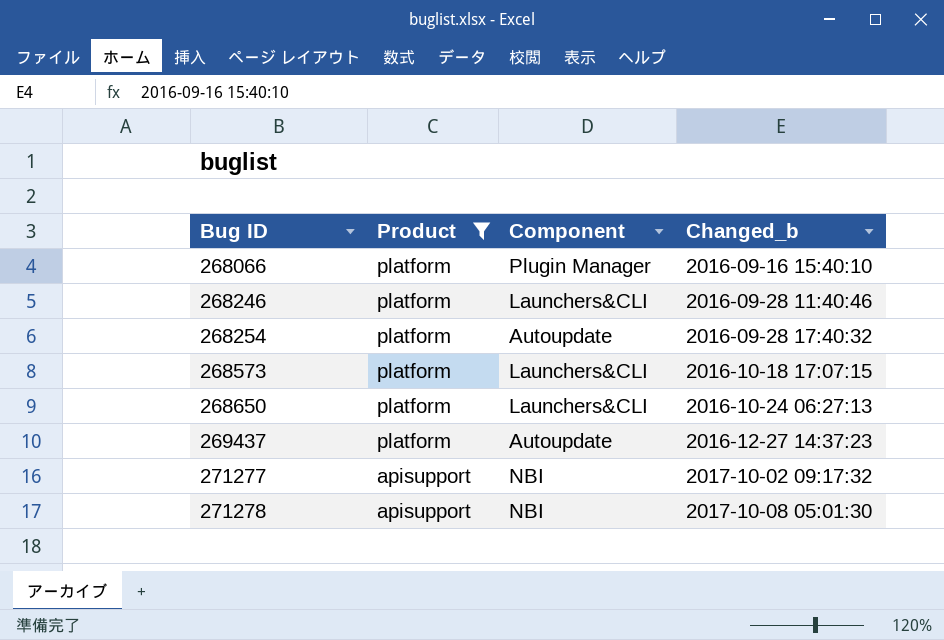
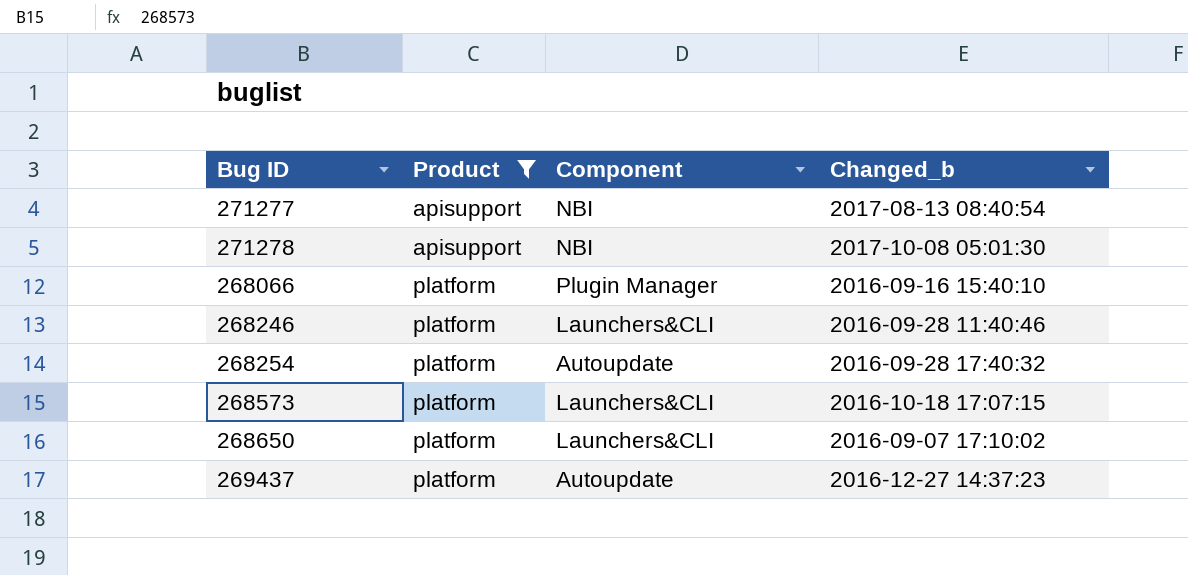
row order: Bug ID ascending -> Product ascending
271277 | Changed_b: 2017-10-02 09:17:32 -> 2017-08-13 08:40:54
268650 | Changed_b: 2016-10-24 06:27:13 -> 2016-09-07 17:10:02

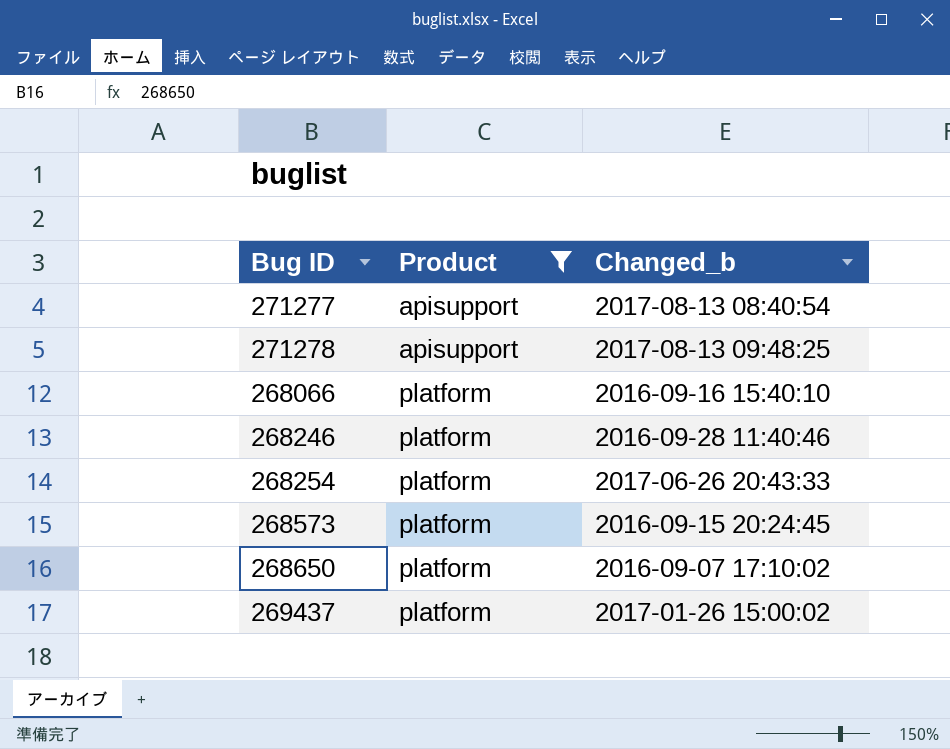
column Component | position: 3 -> none
271278 | Changed_b: 2017-10-08 05:01:30 -> 2017-08-13 09:48:25
268254 | Changed_b: 2016-09-28 17:40:32 -> 2017-06-26 20:43:33
268573 | Changed_b: 2016-10-18 17:07:15 -> 2016-09-15 20:24:45
269437 | Changed_b: 2016-12-27 14:37:23 -> 2017-01-26 15:00:02

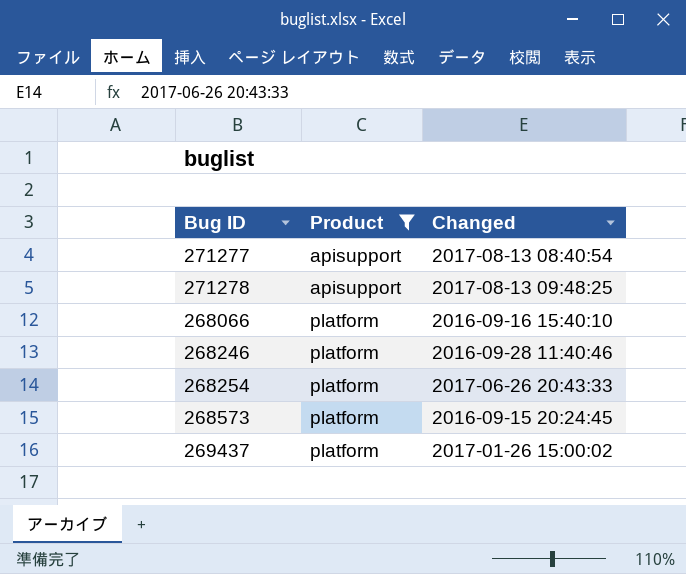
column name: Changed_b -> Changed
row 268650: platform | 2016-09-07 17:10:02 -> none

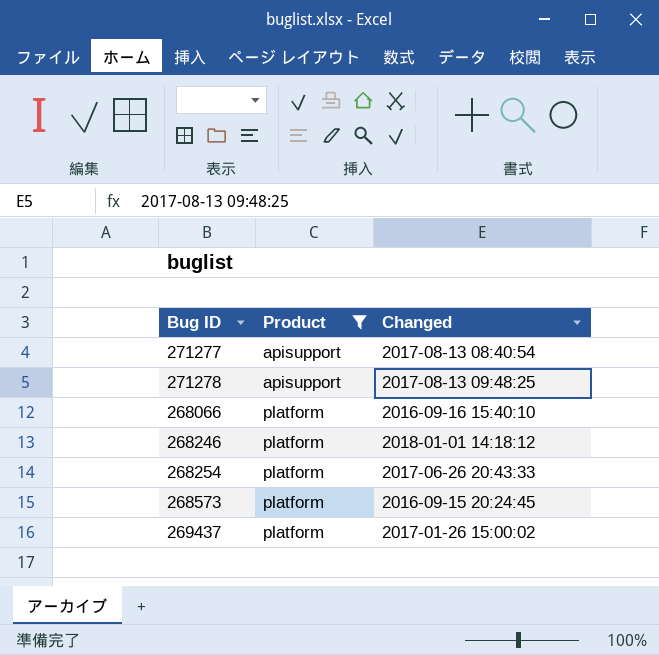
268246 | Changed: 2016-09-28 11:40:46 -> 2018-01-01 14:18:12

